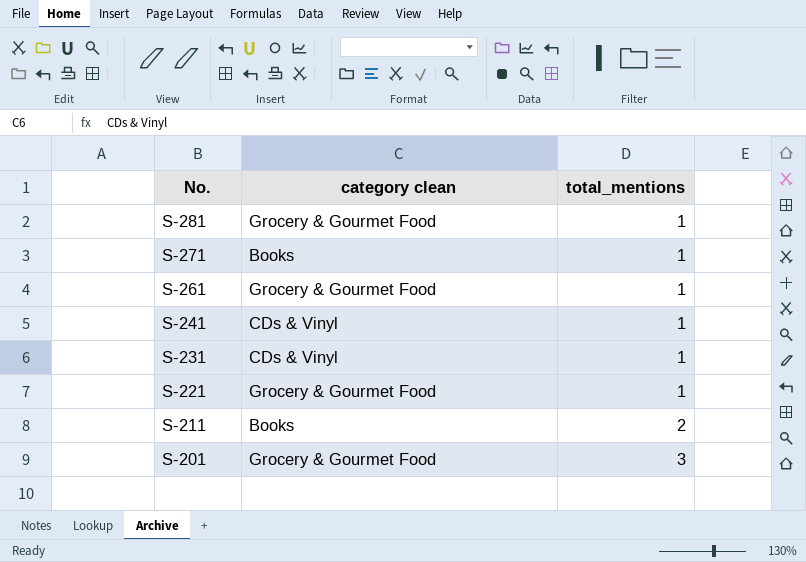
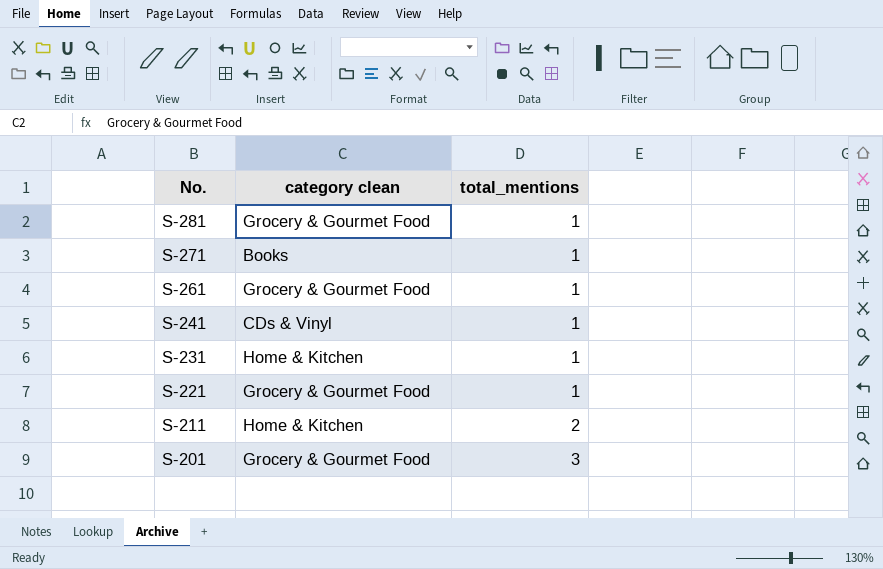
S-231 | category clean: CDs & Vinyl -> Home & Kitchen
S-211 | category clean: Books -> Home & Kitchen

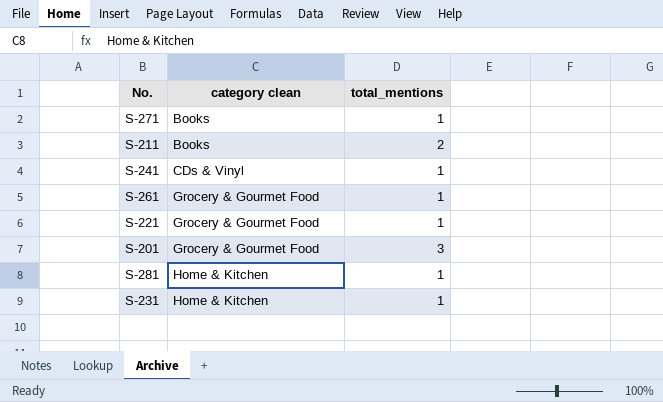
row order: No. descending -> category clean ascending
S-211 | category clean: Home & Kitchen -> Books
S-281 | category clean: Grocery & Gourmet Food -> Home & Kitchen

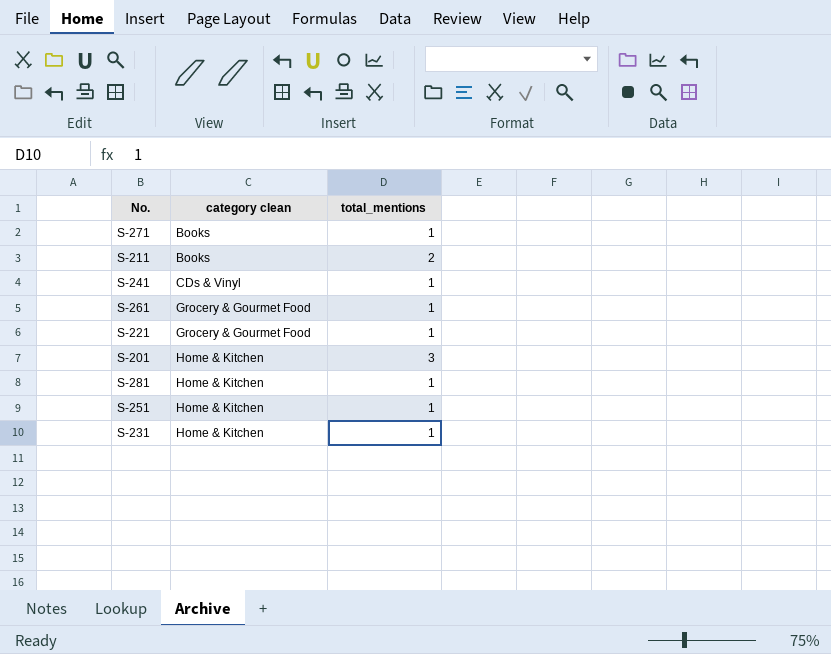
S-201 | category clean: Grocery & Gourmet Food -> Home & Kitchen
row S-251: none -> Home & Kitchen | 1

